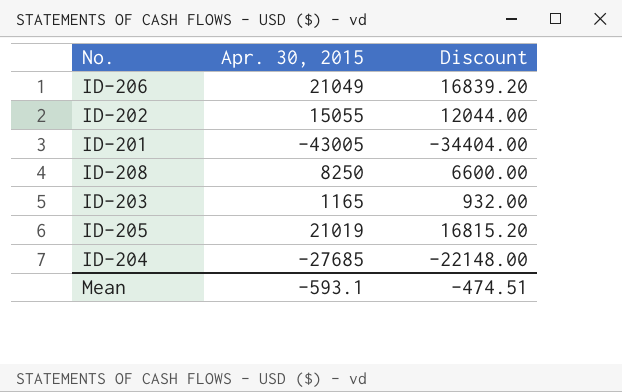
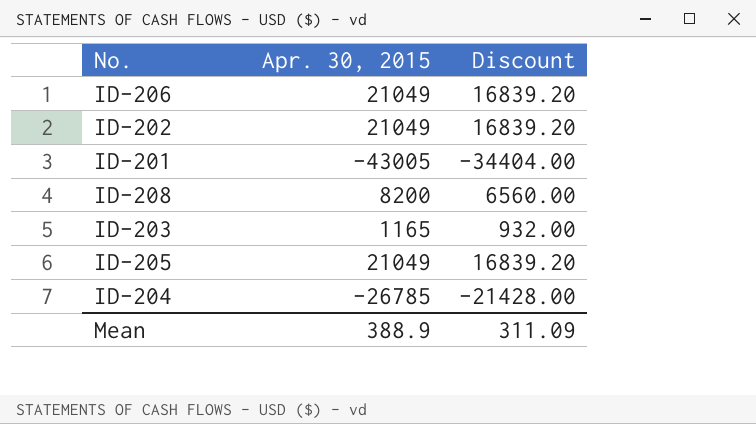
ID-202 | Apr. 30, 2015: 15055 -> 21049
ID-202 | Discount: 12044.00 -> 16839.20
ID-208 | Apr. 30, 2015: 8250 -> 8200
ID-208 | Discount: 6600.00 -> 6560.00
ID-205 | Apr. 30, 2015: 21019 -> 21049
ID-205 | Discount: 16815.20 -> 16839.20
ID-204 | Apr. 30, 2015: -27685 -> -26785
ID-204 | Discount: -22148.00 -> -21428.00
Mean | Apr. 30, 2015: -593.1 -> 388.9
Mean | Discount: -474.51 -> 311.09

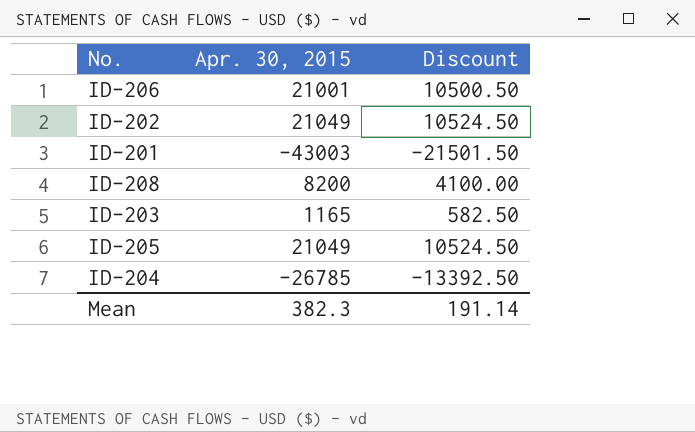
column Discount | formula: [Apr. 30, 2015] * 0.8 -> [Apr. 30, 2015] * 0.5
ID-206 | Apr. 30, 2015: 21049 -> 21001
ID-201 | Apr. 30, 2015: -43005 -> -43003
Mean | Apr. 30, 2015: 388.9 -> 382.3
Mean | Discount: 311.09 -> 191.14

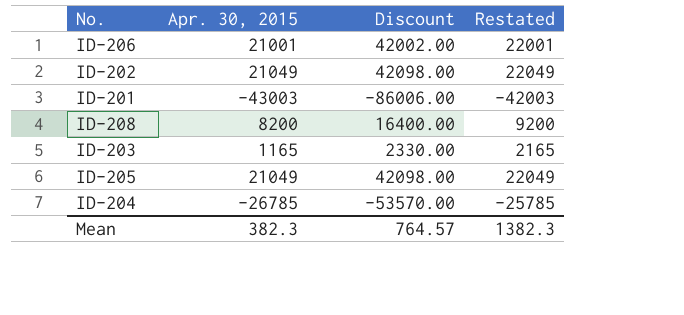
column Discount | formula: [Apr. 30, 2015] * 0.5 -> [Apr. 30, 2015] * 2
column Restated | formula: none -> [Apr. 30, 2015] + 1000
Mean | Discount: 191.14 -> 764.57

